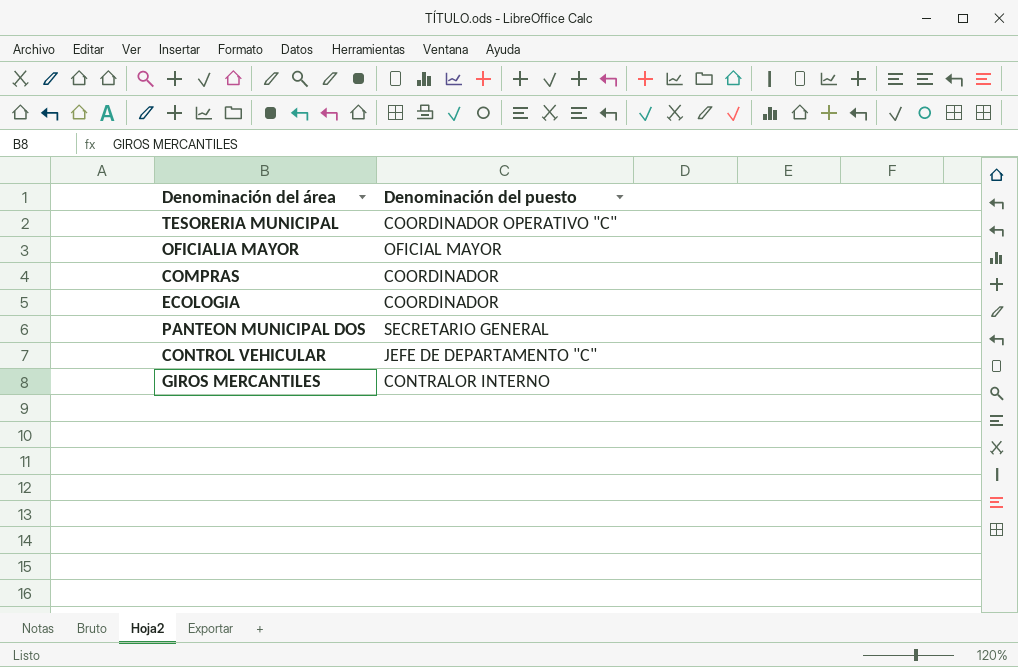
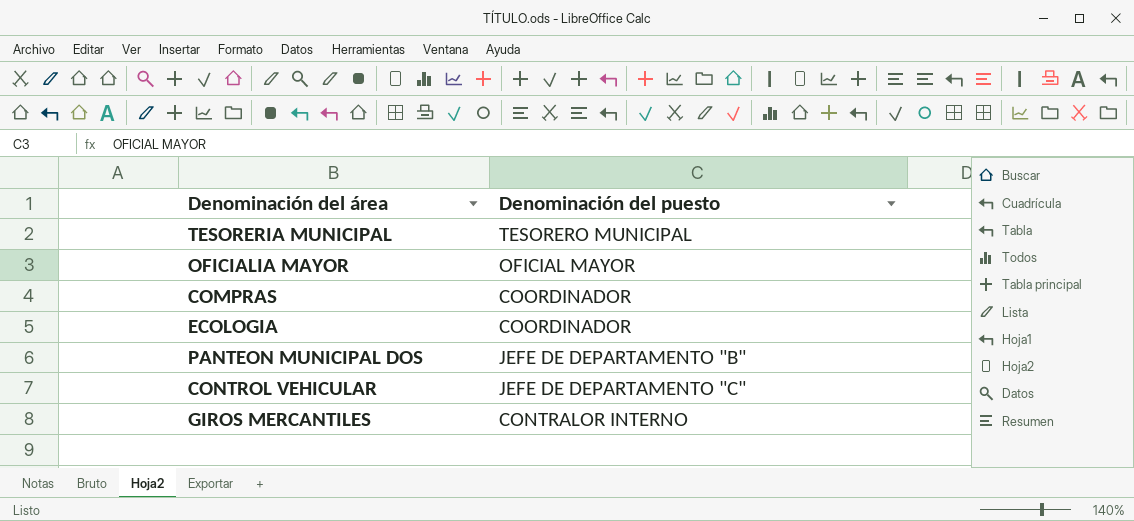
TESORERIA MUNICIPAL | Denominación del puesto: COORDINADOR OPERATIVO "C" -> TESORERO MUNICIPAL
PANTEON MUNICIPAL DOS | Denominación del puesto: SECRETARIO GENERAL -> JEFE DE DEPARTAMENTO "B"

